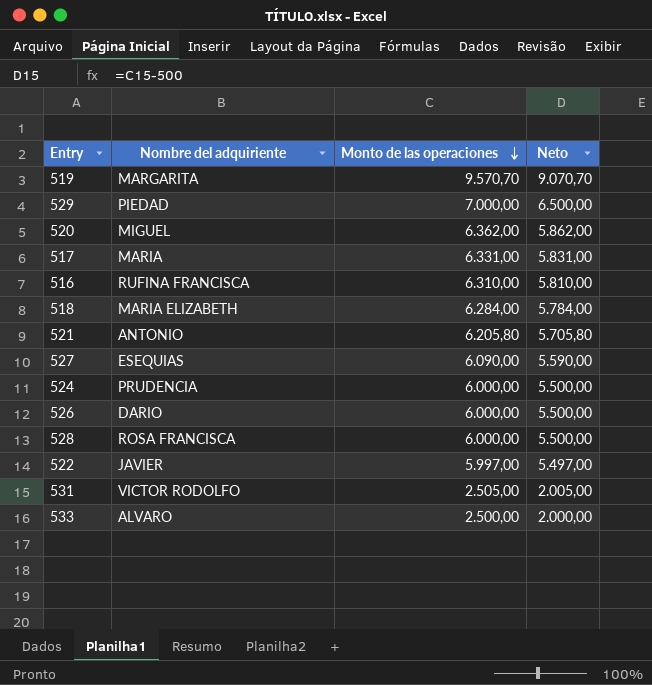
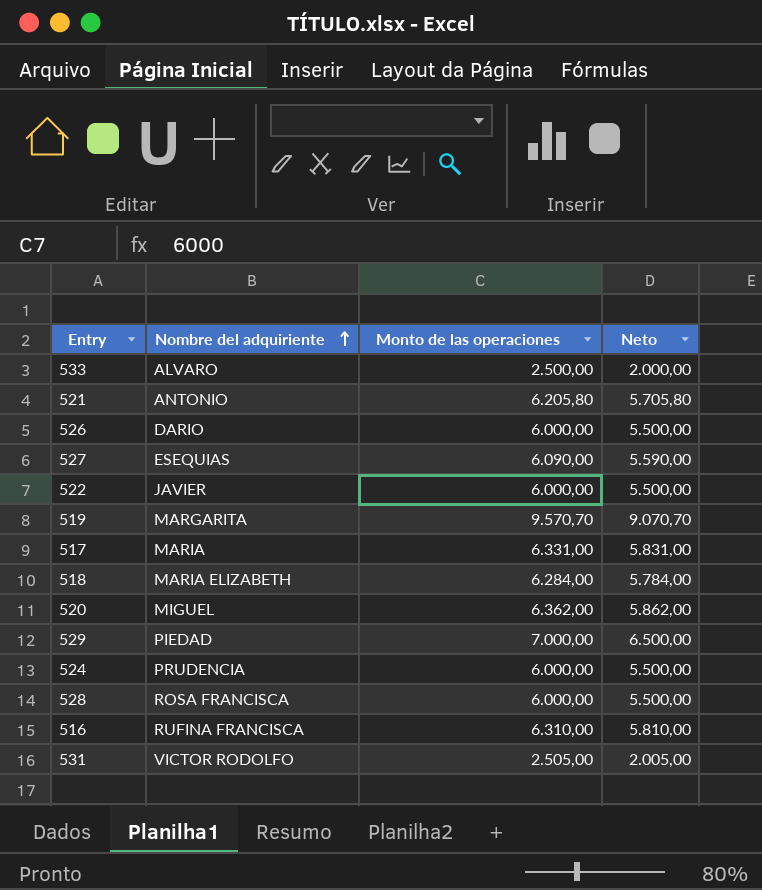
row order: Monto de las operaciones descending -> Nombre del adquiriente ascending
522 | Monto de las operaciones: 5.997,00 -> 6.000,00
522 | Neto: 5.497,00 -> 5.500,00

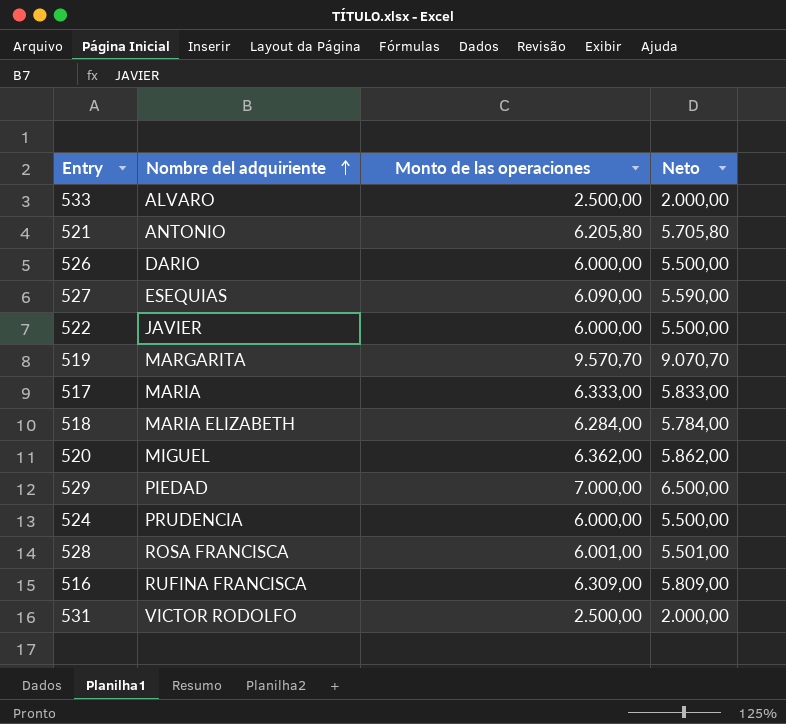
517 | Monto de las operaciones: 6.331,00 -> 6.333,00
517 | Neto: 5.831,00 -> 5.833,00
528 | Monto de las operaciones: 6.000,00 -> 6.001,00
528 | Neto: 5.500,00 -> 5.501,00
516 | Monto de las operaciones: 6.310,00 -> 6.309,00
516 | Neto: 5.810,00 -> 5.809,00
531 | Monto de las operaciones: 2.505,00 -> 2.500,00
531 | Neto: 2.005,00 -> 2.000,00

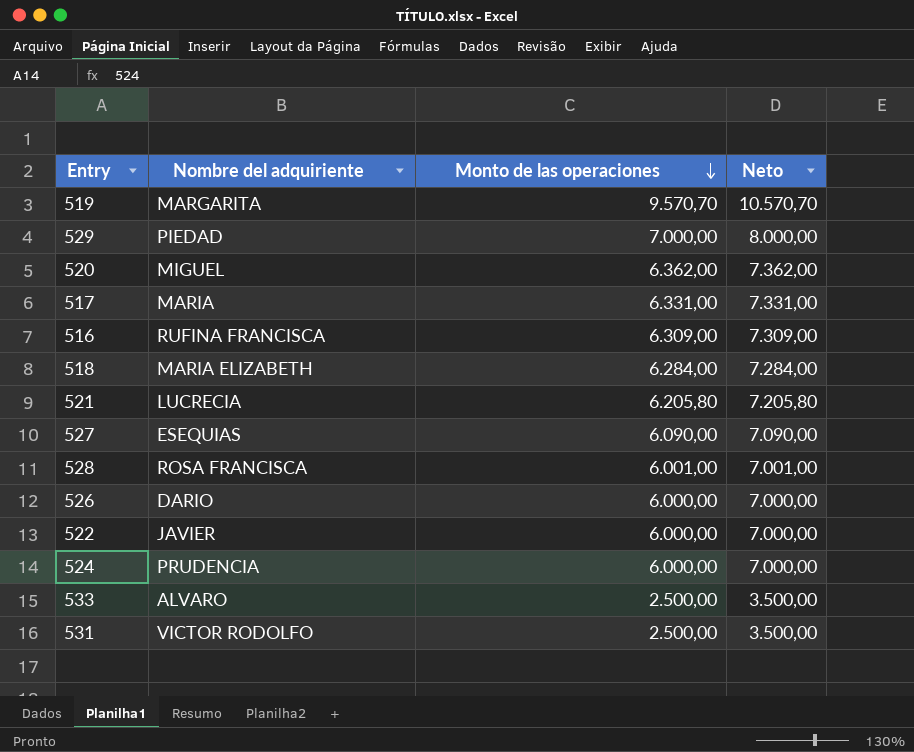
row order: Nombre del adquiriente ascending -> Monto de las operaciones descending
column Neto | formula: [Monto de las operaciones] - 500 -> [Monto de las operaciones] + 1000
517 | Monto de las operaciones: 6.333,00 -> 6.331,00
521 | Nombre del adquiriente: ANTONIO -> LUCRECIA

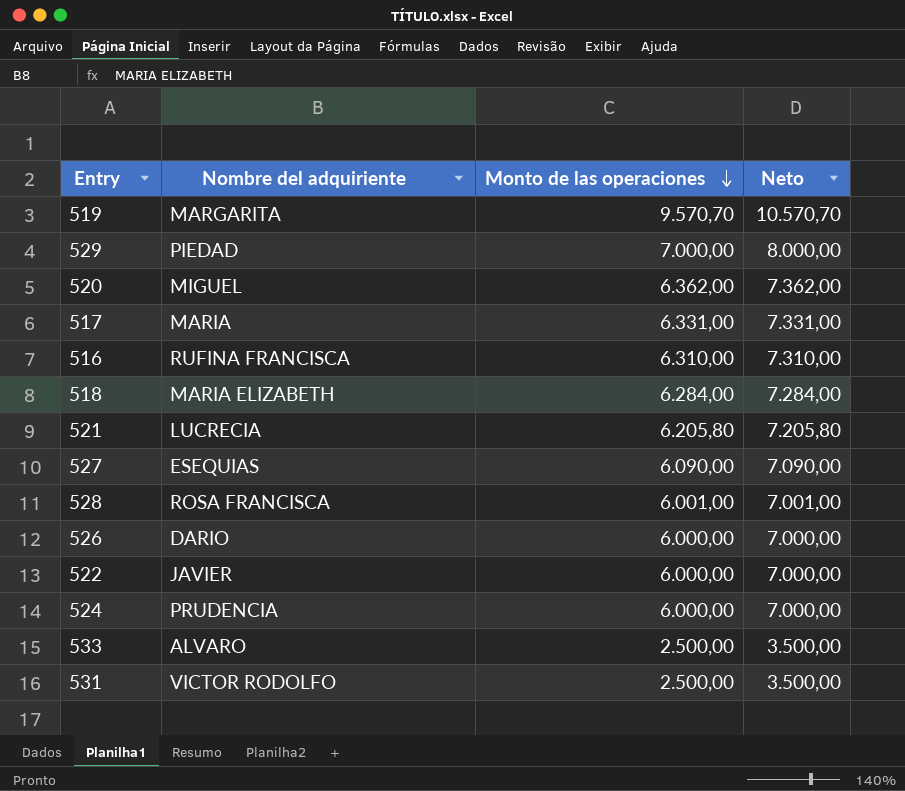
516 | Monto de las operaciones: 6.309,00 -> 6.310,00
516 | Neto: 7.309,00 -> 7.310,00

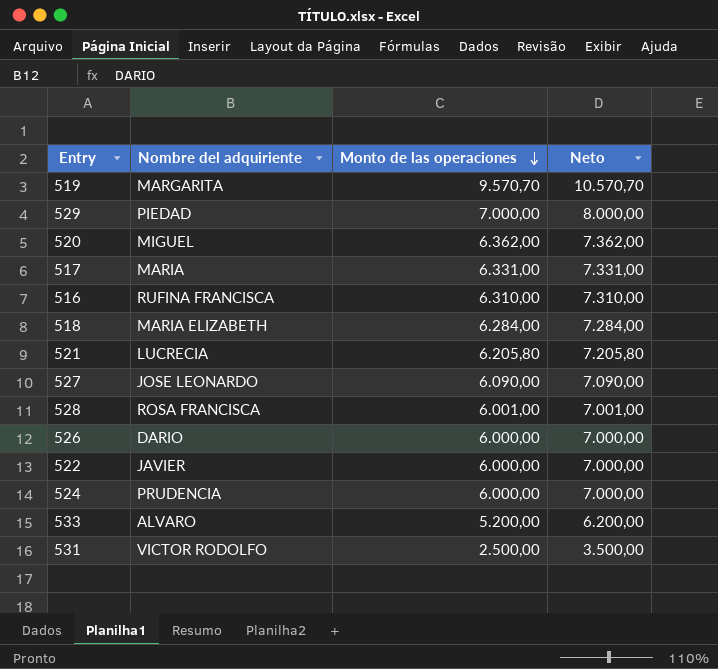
527 | Nombre del adquiriente: ESEQUIAS -> JOSE LEONARDO
533 | Monto de las operaciones: 2.500,00 -> 5.200,00
533 | Neto: 3.500,00 -> 6.200,00

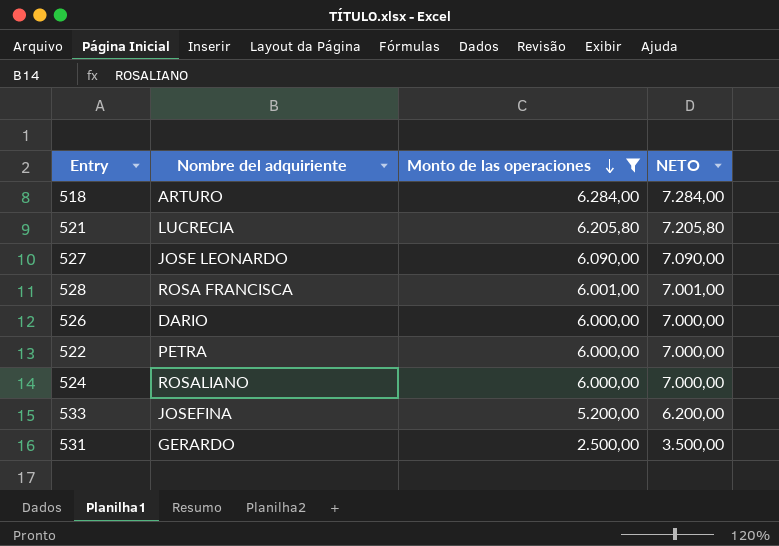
filter: none -> Monto de las operaciones <= 6.284,00
column name: Neto -> NETO
518 | Nombre del adquiriente: MARIA ELIZABETH -> ARTURO
522 | Nombre del adquiriente: JAVIER -> PETRA
524 | Nombre del adquiriente: PRUDENCIA -> ROSALIANO
533 | Nombre del adquiriente: ALVARO -> JOSEFINA
531 | Nombre del adquiriente: VICTOR RODOLFO -> GERARDO

